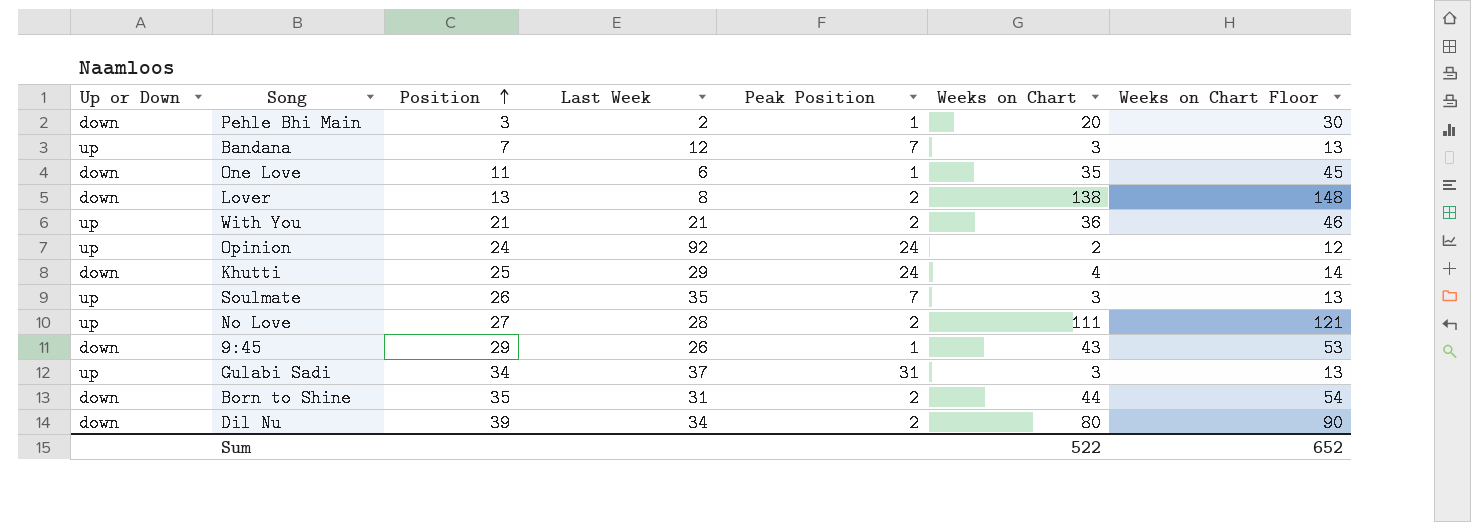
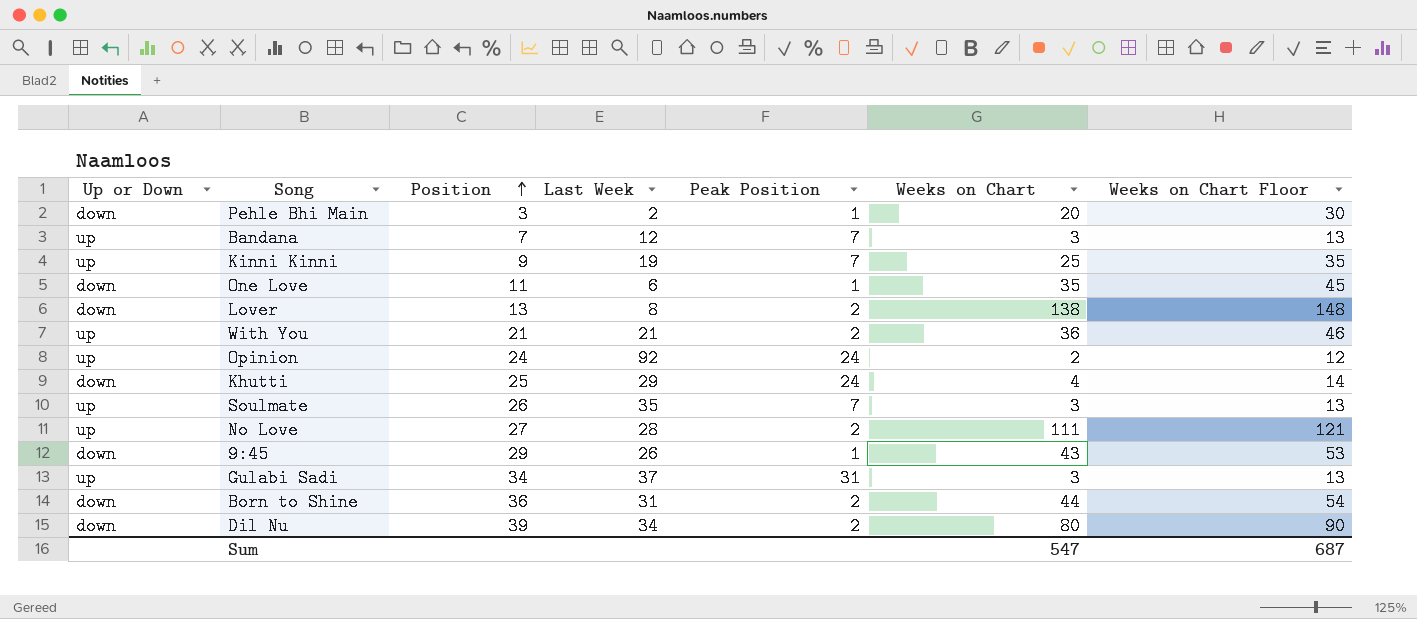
row Kinni Kinni: none -> up | 9 | 19 | 7 | 25 | 35
Born to Shine | Position: 35 -> 36
Sum | Weeks on Chart: 522 -> 547
Sum | Weeks on Chart Floor: 652 -> 687

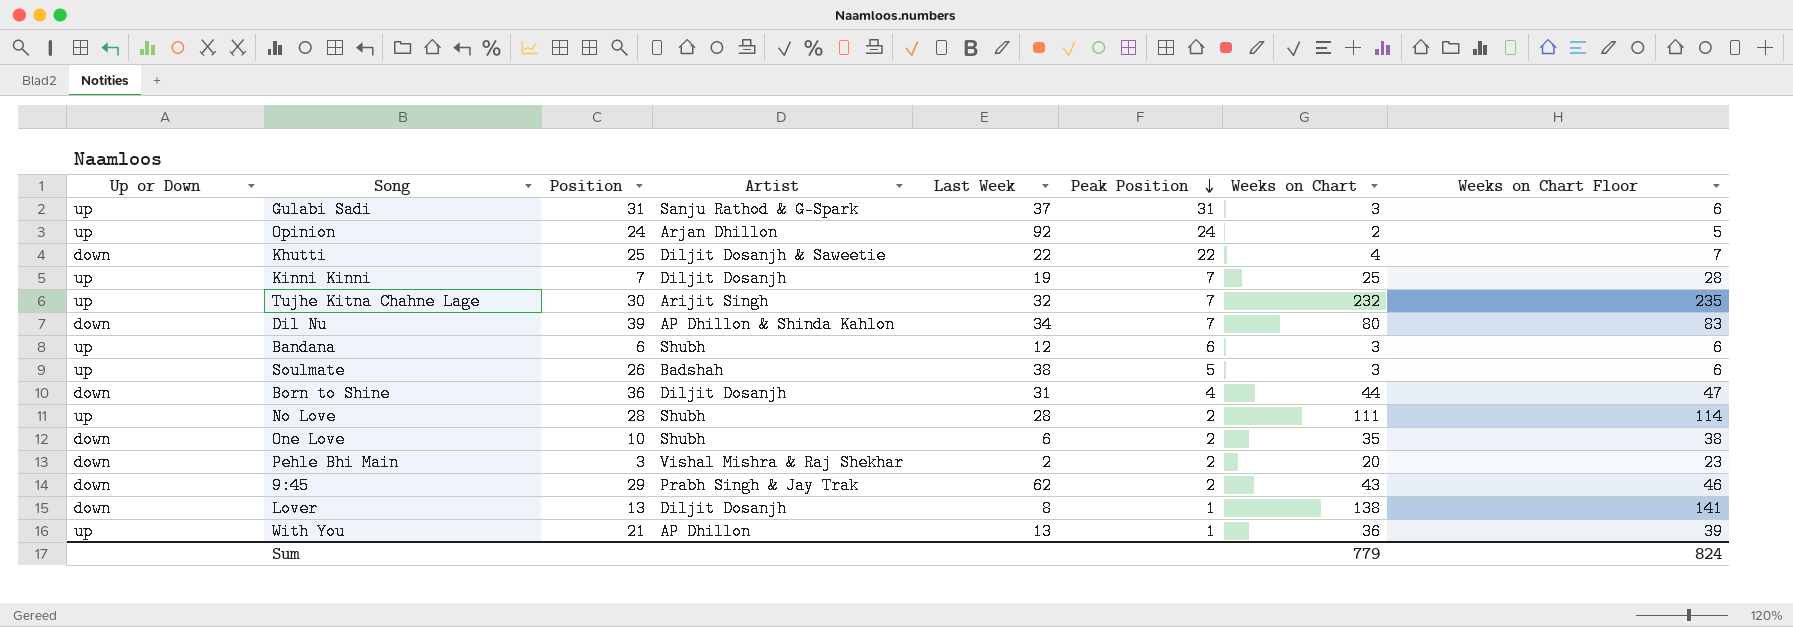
row order: Position ascending -> Peak Position descending
column Artist | position: none -> 4
column Weeks on Chart Floor | formula: [Weeks on Chart] + 10 -> [Weeks on Chart] + 3
Gulabi Sadi | Position: 34 -> 31
Khutti | Last Week: 29 -> 22
Khutti | Peak Position: 24 -> 22
Kinni Kinni | Position: 9 -> 7
row Tujhe Kitna Chahne Lage: none -> up | 30 | Arijit Singh | 32 | 7 | 232 | 235
Dil Nu | Peak Position: 2 -> 7
Bandana | Position: 7 -> 6
Bandana | Peak Position: 7 -> 6
Soulmate | Last Week: 35 -> 38
Soulmate | Peak Position: 7 -> 5
Born to Shine | Peak Position: 2 -> 4
No Love | Position: 27 -> 28
One Love | Position: 11 -> 10
One Love | Peak Position: 1 -> 2
Pehle Bhi Main | Peak Position: 1 -> 2
9:45 | Last Week: 26 -> 62
9:45 | Peak Position: 1 -> 2
Lover | Peak Position: 2 -> 1
With You | Last Week: 21 -> 13
With You | Peak Position: 2 -> 1
Sum | Weeks on Chart: 547 -> 779
Sum | Weeks on Chart Floor: 687 -> 824

